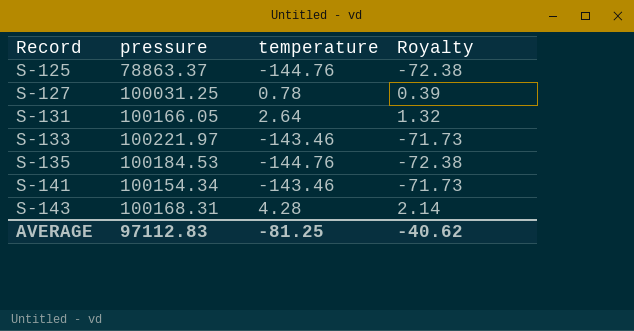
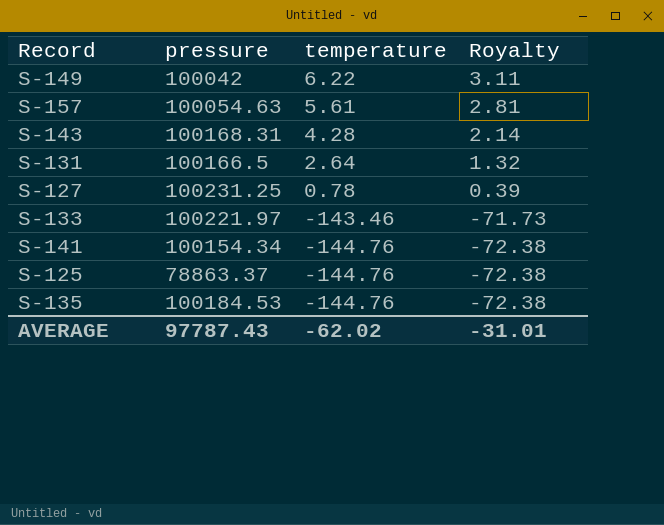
row order: Record ascending -> temperature descending
row S-149: none -> 100042 | 6.22 | 3.11
row S-157: none -> 100054.63 | 5.61 | 2.81
S-131 | pressure: 100166.05 -> 100166.5
S-127 | pressure: 100031.25 -> 100231.25
S-141 | temperature: -143.46 -> -144.76
S-141 | Royalty: -71.73 -> -72.38
AVERAGE | pressure: 97112.83 -> 97787.43
AVERAGE | temperature: -81.25 -> -62.02
AVERAGE | Royalty: -40.62 -> -31.01

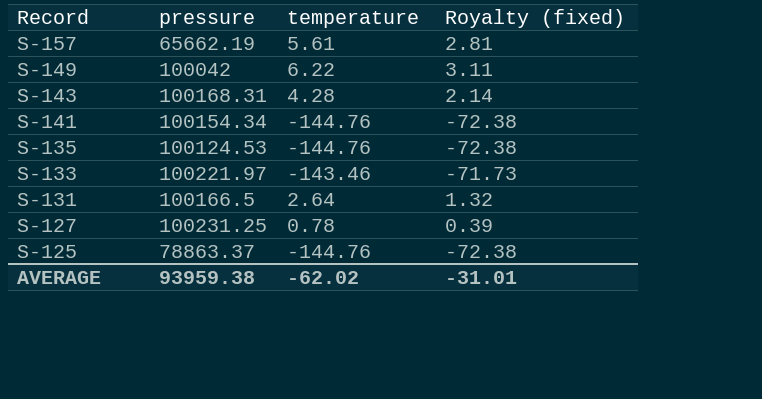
row order: temperature descending -> Record descending
column name: Royalty -> Royalty (fixed)
S-157 | pressure: 100054.63 -> 65662.19
S-135 | pressure: 100184.53 -> 100124.53
AVERAGE | pressure: 97787.43 -> 93959.38

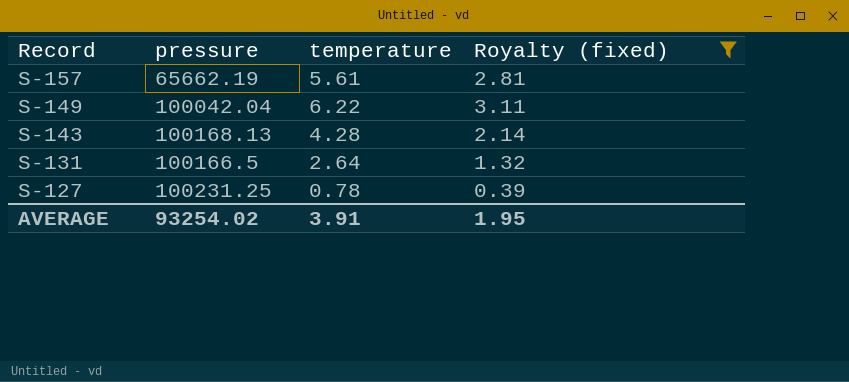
filter: none -> Royalty (fixed) >= 0.39
S-149 | pressure: 100042 -> 100042.04
S-143 | pressure: 100168.31 -> 100168.13
AVERAGE | pressure: 93959.38 -> 93254.02
AVERAGE | temperature: -62.02 -> 3.91
AVERAGE | Royalty (fixed): -31.01 -> 1.95

